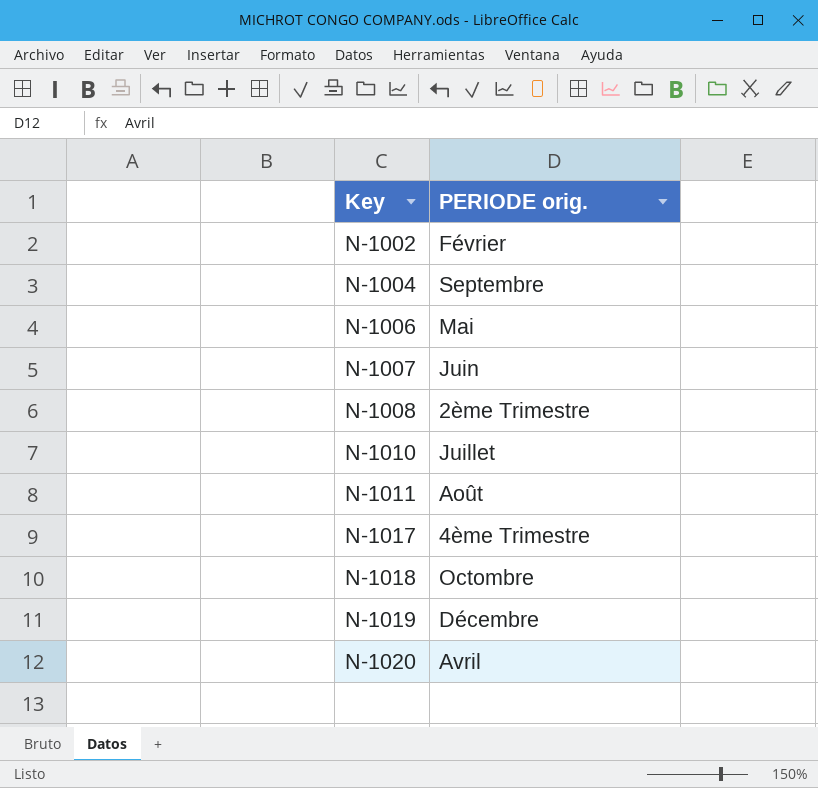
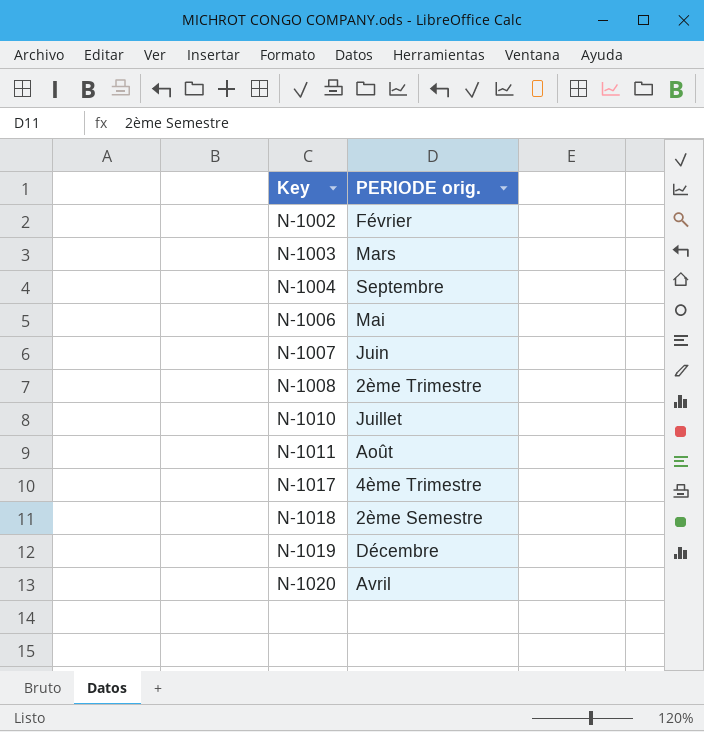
row N-1003: none -> Mars
N-1018 | PERIODE orig.: Octombre -> 2ème Semestre

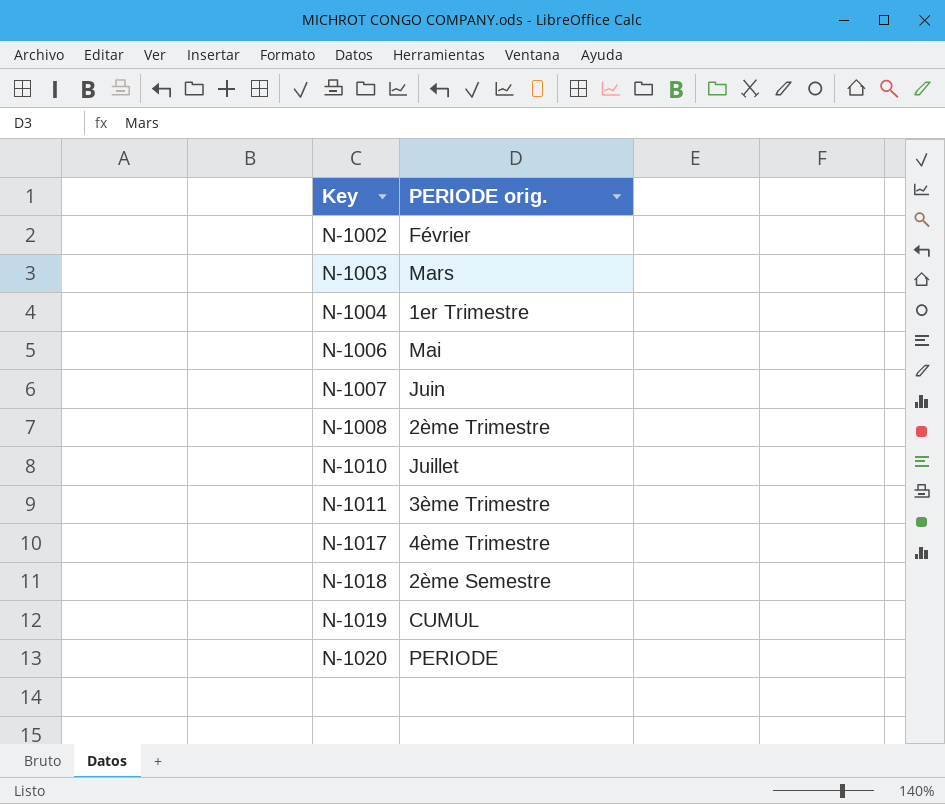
N-1004 | PERIODE orig.: Septembre -> 1er Trimestre
N-1011 | PERIODE orig.: Août -> 3ème Trimestre
N-1019 | PERIODE orig.: Décembre -> CUMUL
N-1020 | PERIODE orig.: Avril -> PERIODE

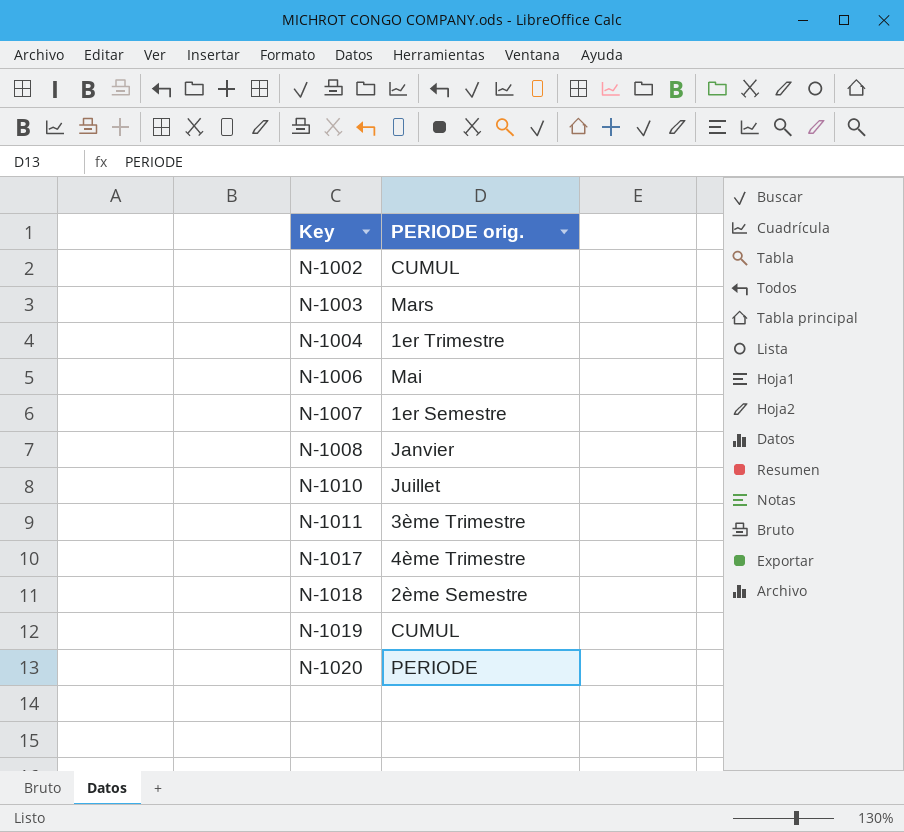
N-1002 | PERIODE orig.: Février -> CUMUL
N-1007 | PERIODE orig.: Juin -> 1er Semestre
N-1008 | PERIODE orig.: 2ème Trimestre -> Janvier

